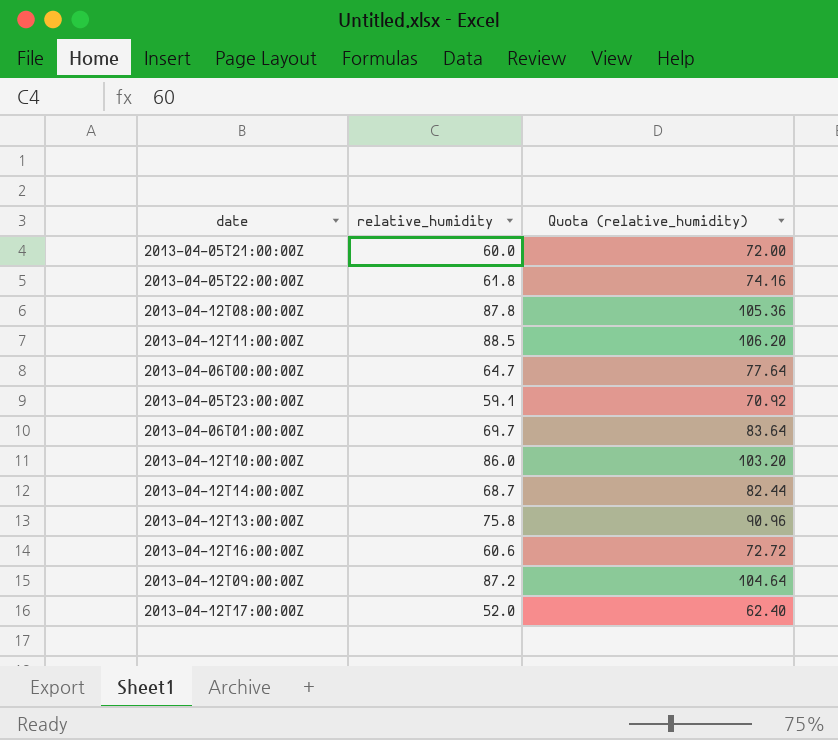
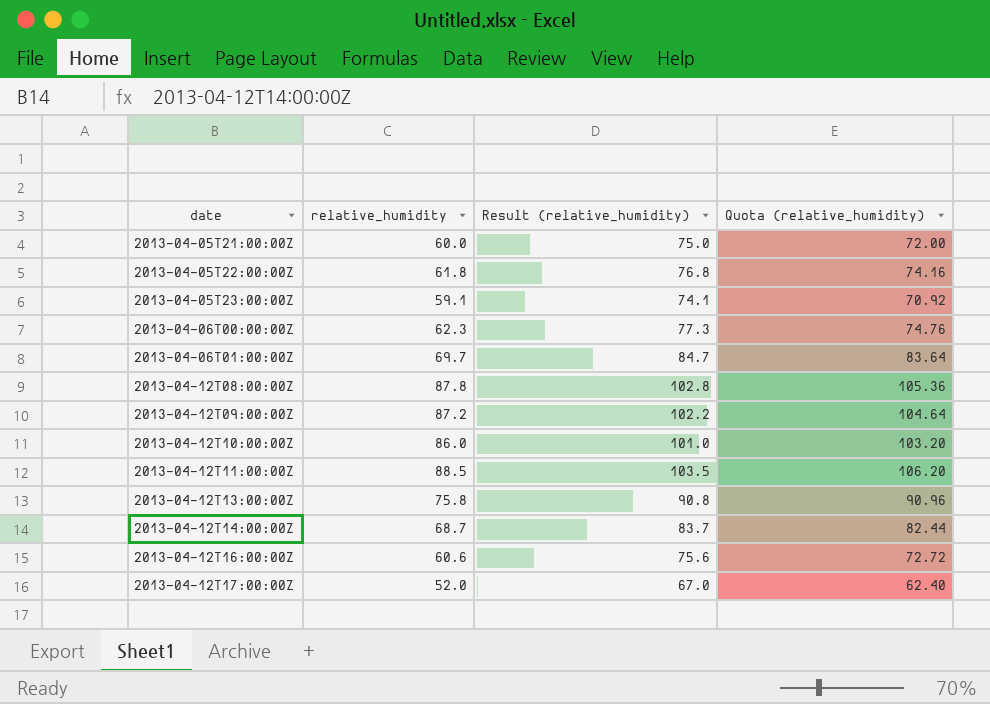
row order: none -> date ascending
column Result (relative_humidity) | formula: none -> [relative_humidity] + 15
2013-04-06T00:00:00Z | relative_humidity: 64.7 -> 62.3
2013-04-06T00:00:00Z | Quota (relative_humidity): 77.64 -> 74.76

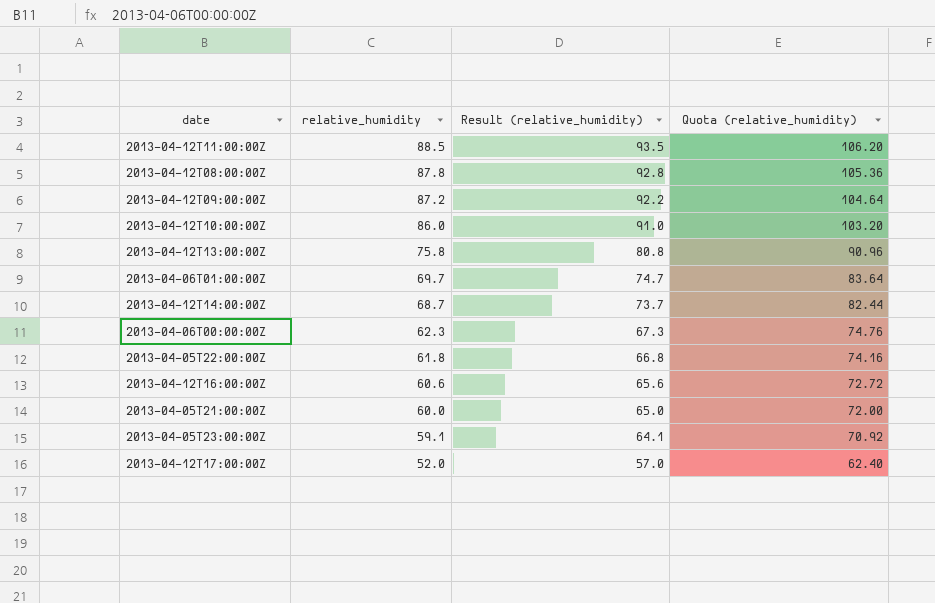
row order: date ascending -> relative_humidity descending
column Result (relative_humidity) | formula: [relative_humidity] + 15 -> [relative_humidity] + 5

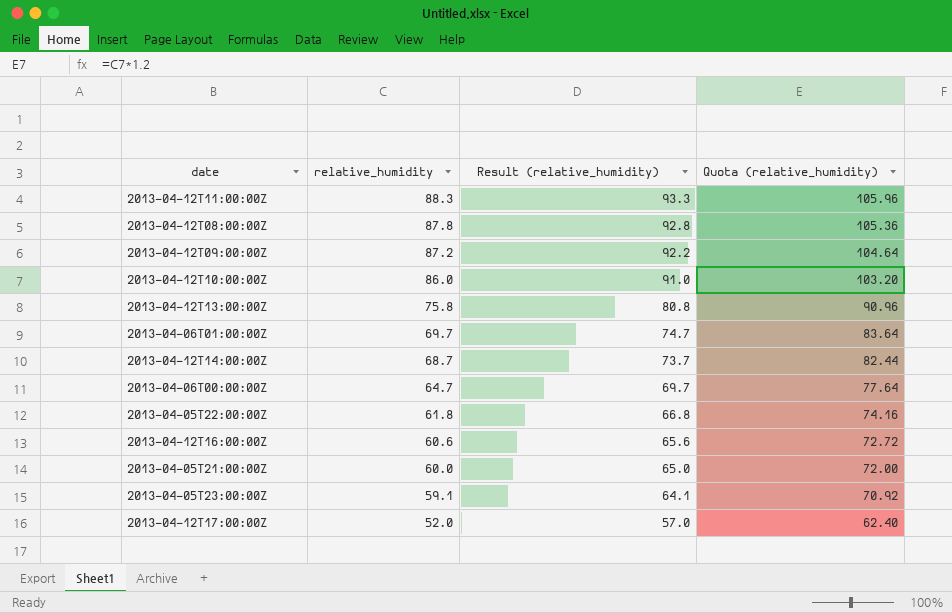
2013-04-12T11:00:00Z | relative_humidity: 88.5 -> 88.3
2013-04-12T11:00:00Z | Result (relative_humidity): 93.5 -> 93.3
2013-04-12T11:00:00Z | Quota (relative_humidity): 106.20 -> 105.96
2013-04-06T00:00:00Z | relative_humidity: 62.3 -> 64.7
2013-04-06T00:00:00Z | Result (relative_humidity): 67.3 -> 69.7
2013-04-06T00:00:00Z | Quota (relative_humidity): 74.76 -> 77.64

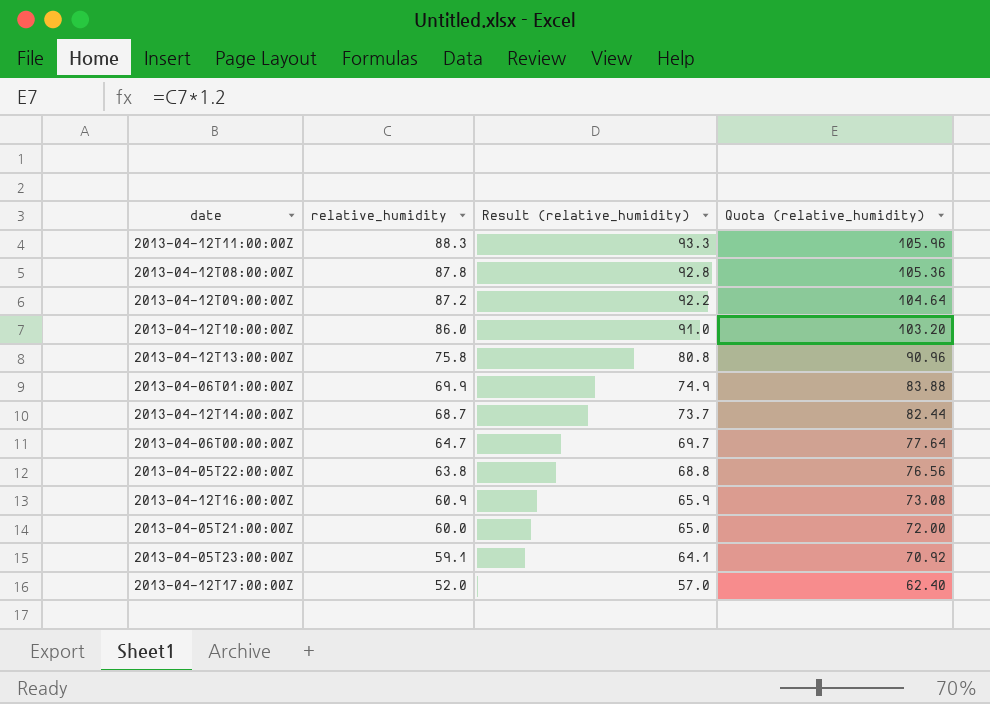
2013-04-06T01:00:00Z | relative_humidity: 69.7 -> 69.9
2013-04-06T01:00:00Z | Result (relative_humidity): 74.7 -> 74.9
2013-04-06T01:00:00Z | Quota (relative_humidity): 83.64 -> 83.88
2013-04-05T22:00:00Z | relative_humidity: 61.8 -> 63.8
2013-04-05T22:00:00Z | Result (relative_humidity): 66.8 -> 68.8
2013-04-05T22:00:00Z | Quota (relative_humidity): 74.16 -> 76.56
2013-04-12T16:00:00Z | relative_humidity: 60.6 -> 60.9
2013-04-12T16:00:00Z | Result (relative_humidity): 65.6 -> 65.9
2013-04-12T16:00:00Z | Quota (relative_humidity): 72.72 -> 73.08

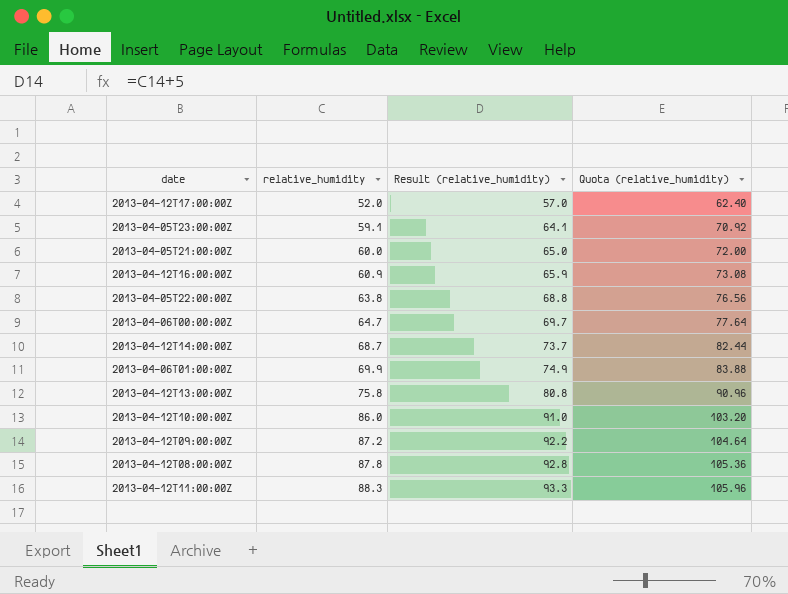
row order: relative_humidity descending -> relative_humidity ascending

